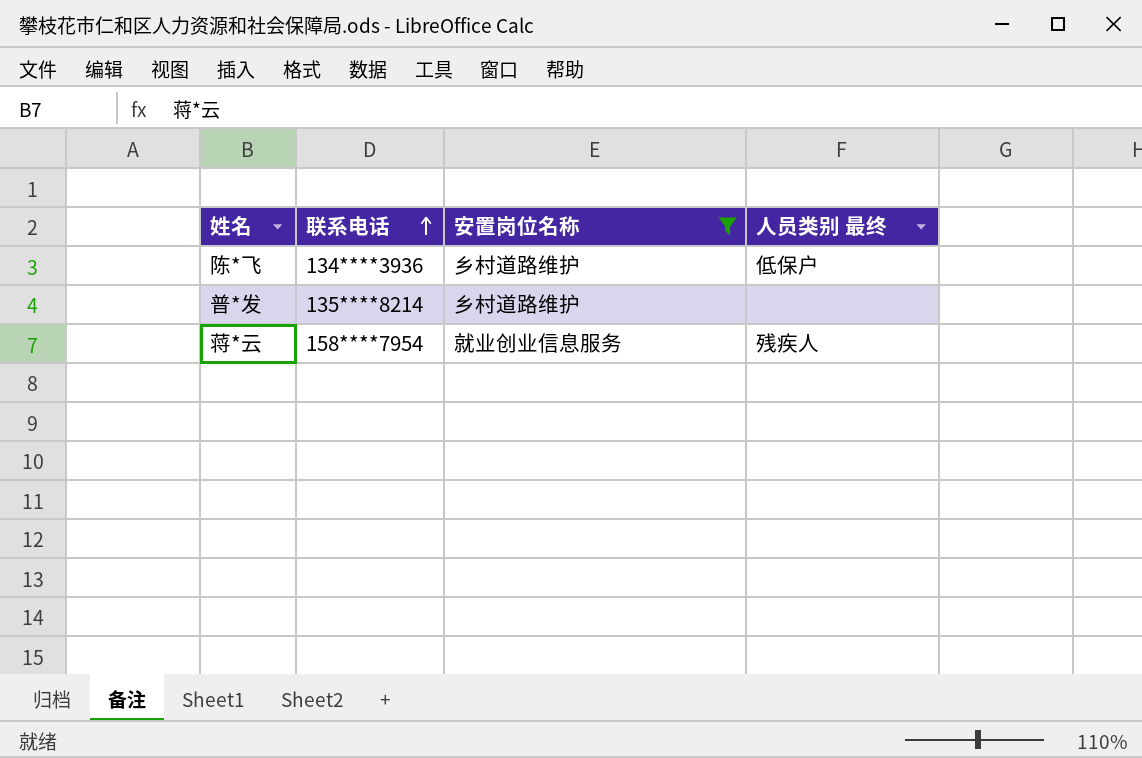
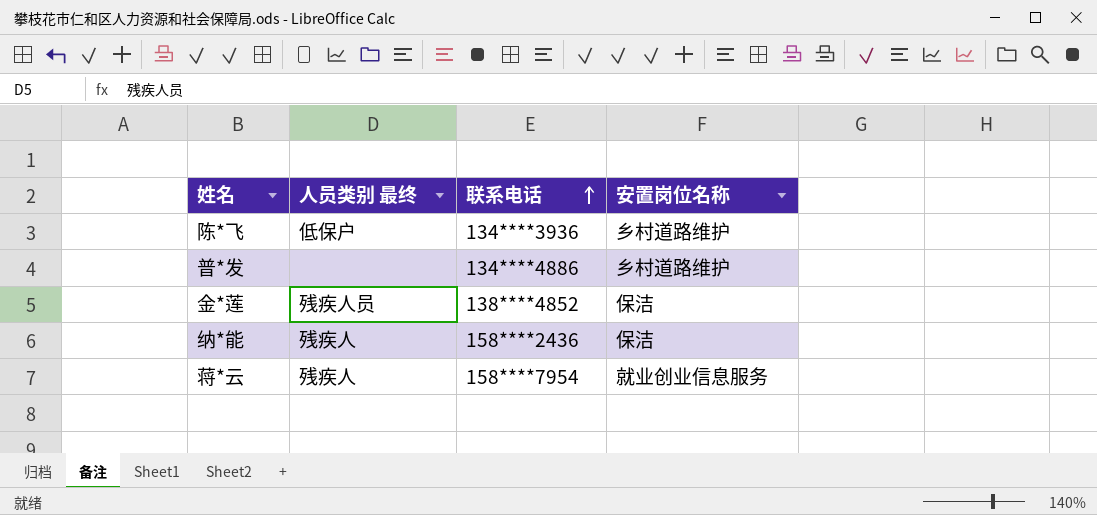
filter: 安置岗位名称 != 保洁 -> none
column 人员类别 最终 | position: 4 -> 2
普*发 | 联系电话: 135****8214 -> 134****4886

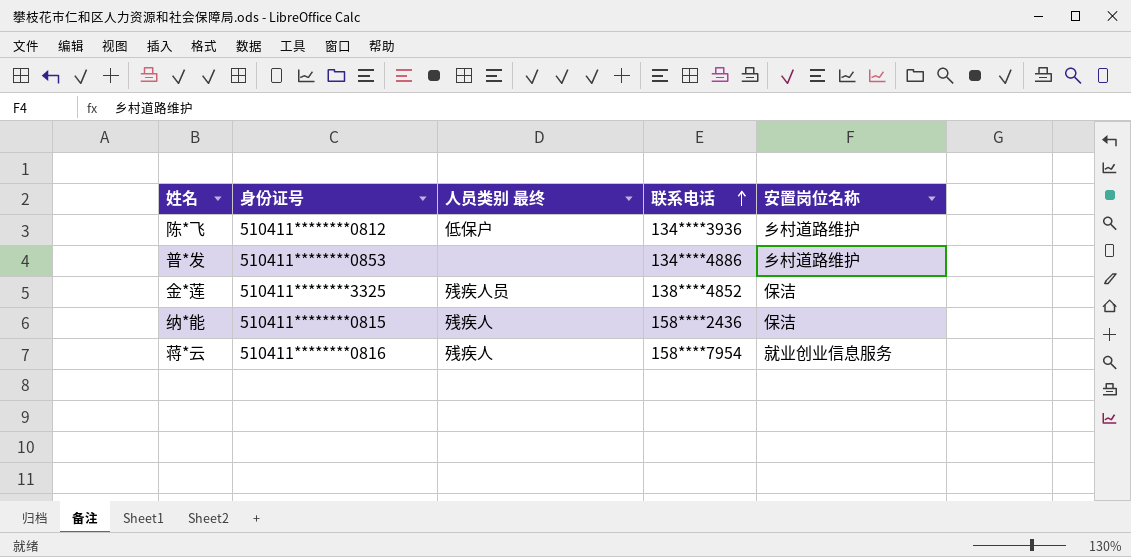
column 身份证号 | position: none -> 2

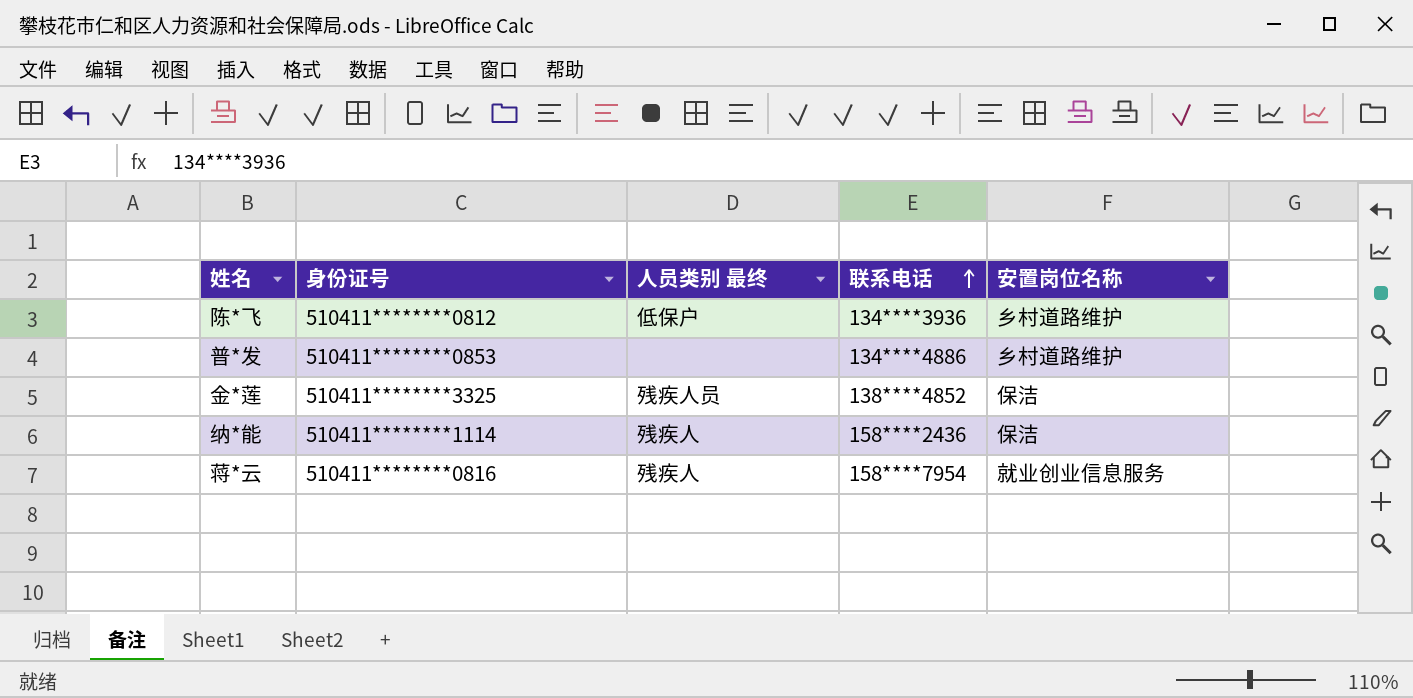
纳*能 | 身份证号: 510411********0815 -> 510411********1114

